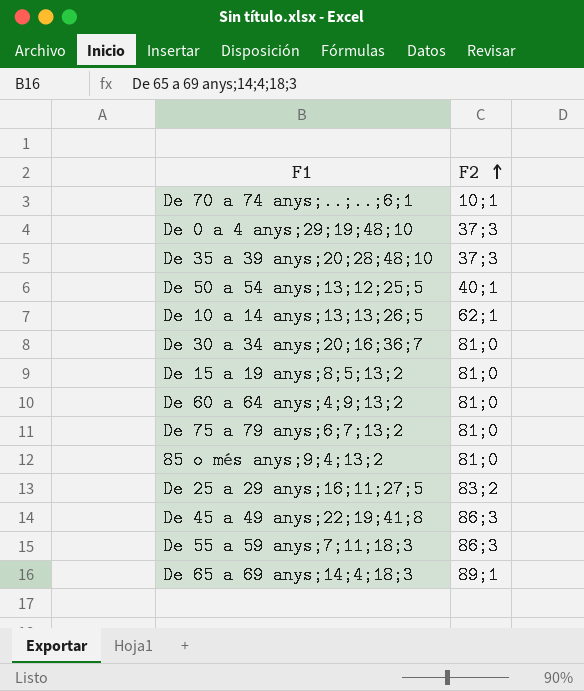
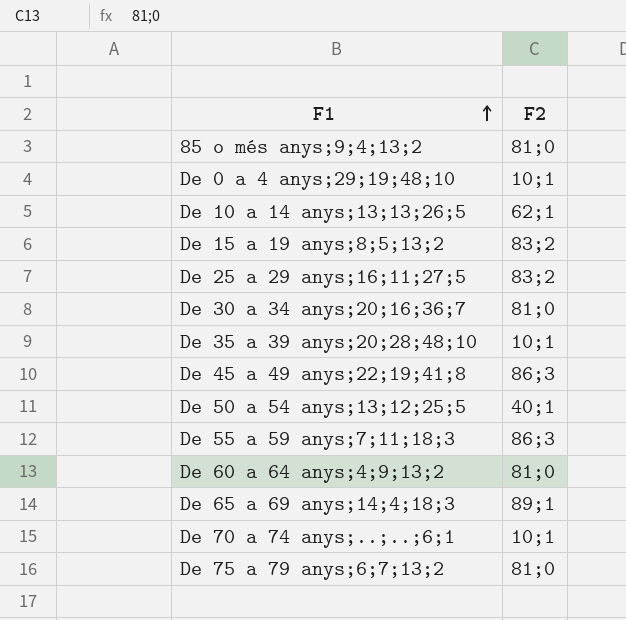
row order: F2 ascending -> F1 ascending
De 0 a 4 anys;29;19;48;10 | F2: 37;3 -> 10;1
De 15 a 19 anys;8;5;13;2 | F2: 81;0 -> 83;2
De 35 a 39 anys;20;28;48;10 | F2: 37;3 -> 10;1

